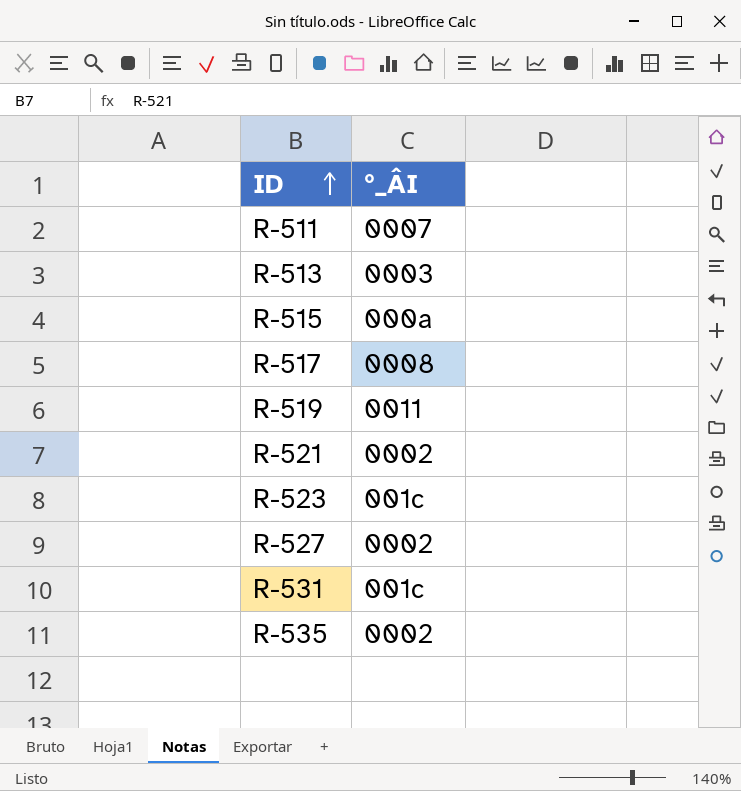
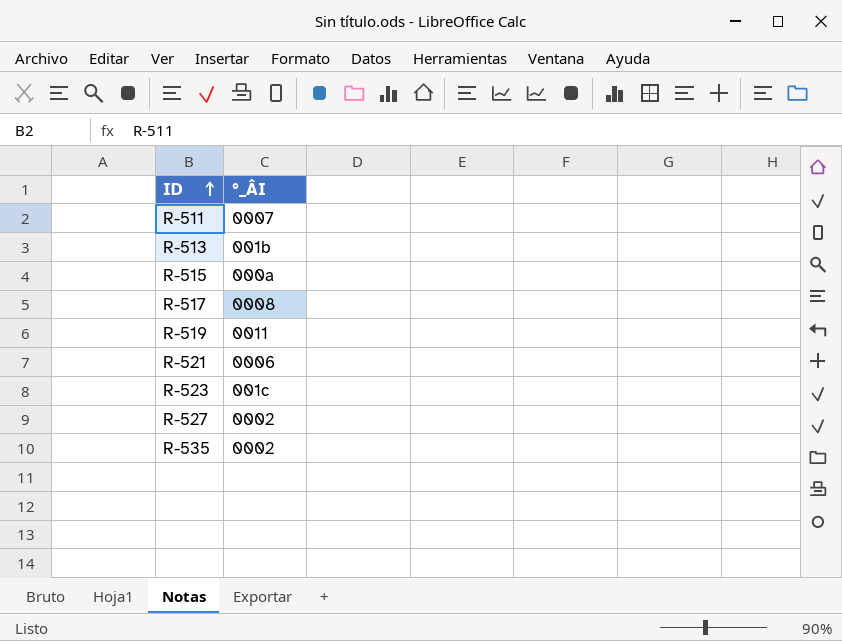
row R-531: 001c -> none
R-513 | °_ÂI: 0003 -> 001b
R-521 | °_ÂI: 0002 -> 0006

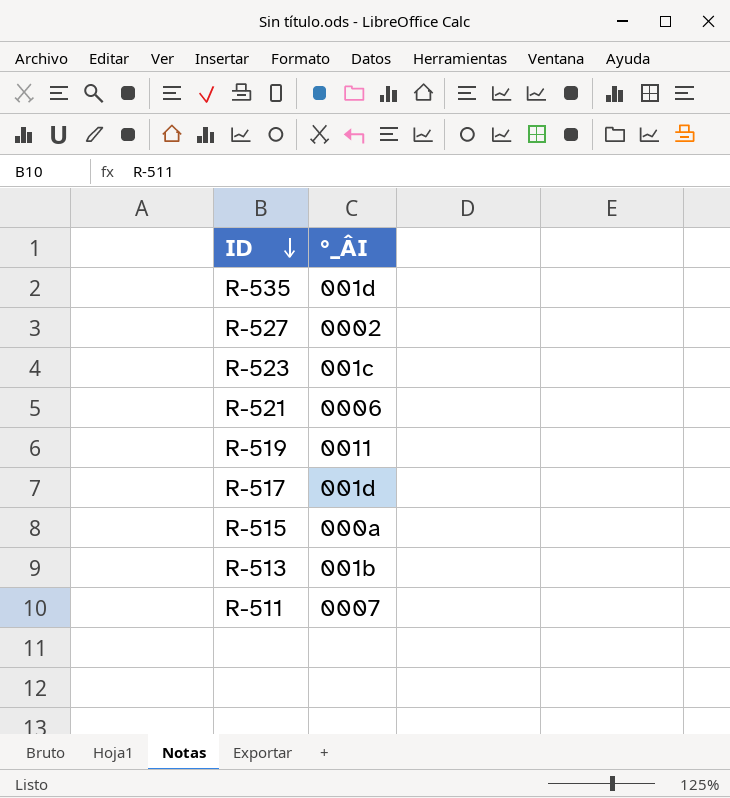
row order: ID ascending -> ID descending
R-535 | °_ÂI: 0002 -> 001d
R-517 | °_ÂI: 0008 -> 001d

